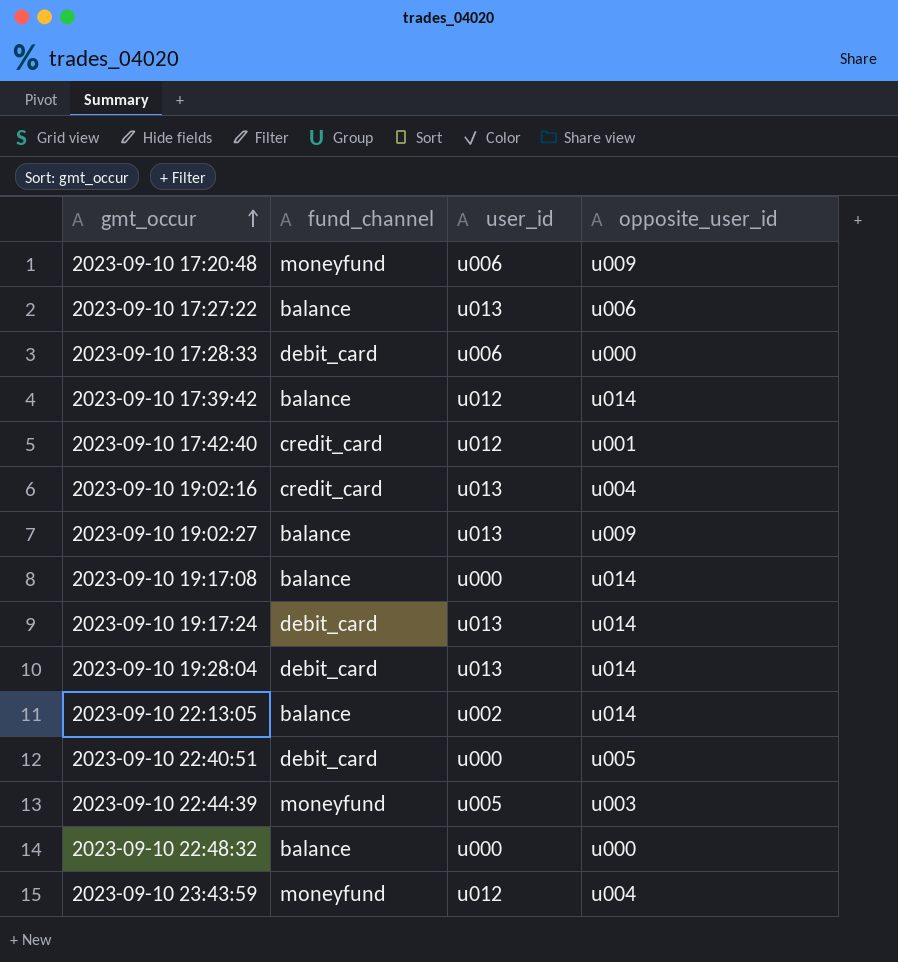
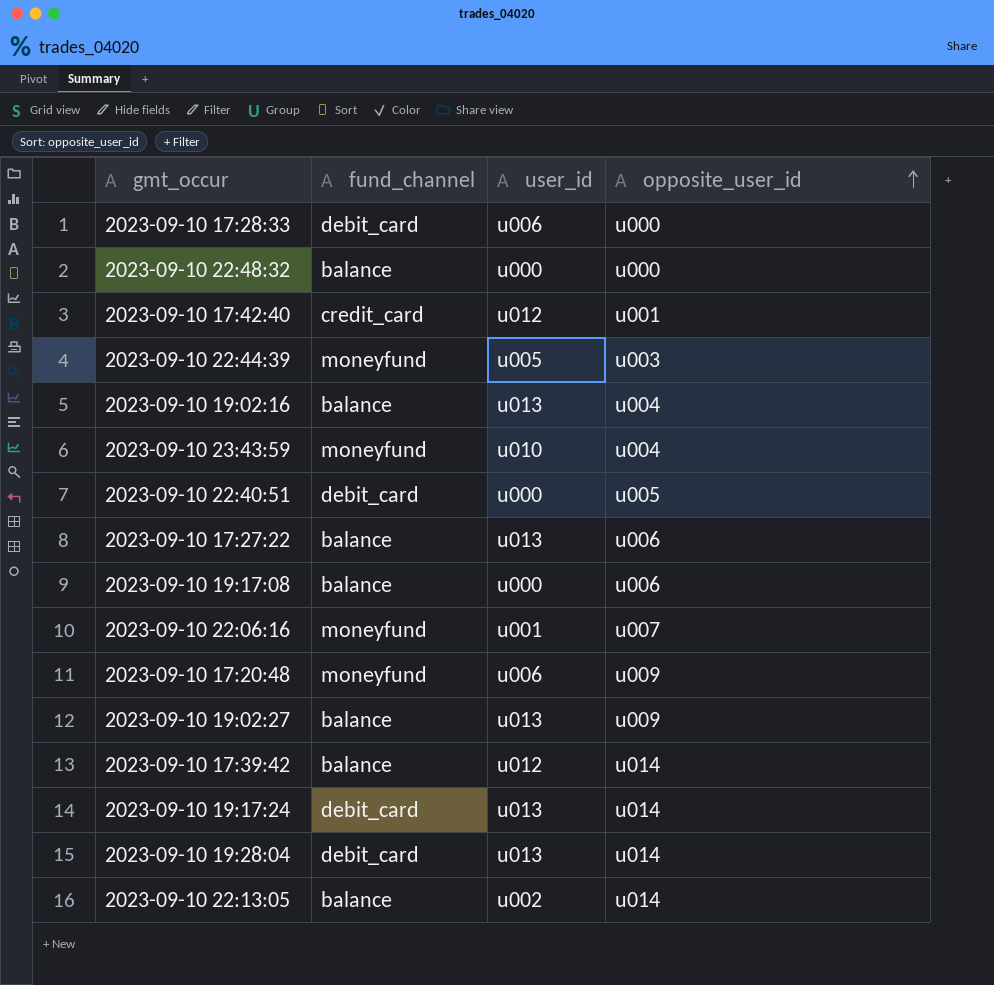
row order: gmt_occur ascending -> opposite_user_id ascending
2023-09-10 19:02:16 | fund_channel: credit_card -> balance
2023-09-10 23:43:59 | user_id: u012 -> u010
2023-09-10 19:17:08 | opposite_user_id: u014 -> u006
row 2023-09-10 22:06:16: none -> moneyfund | u001 | u007

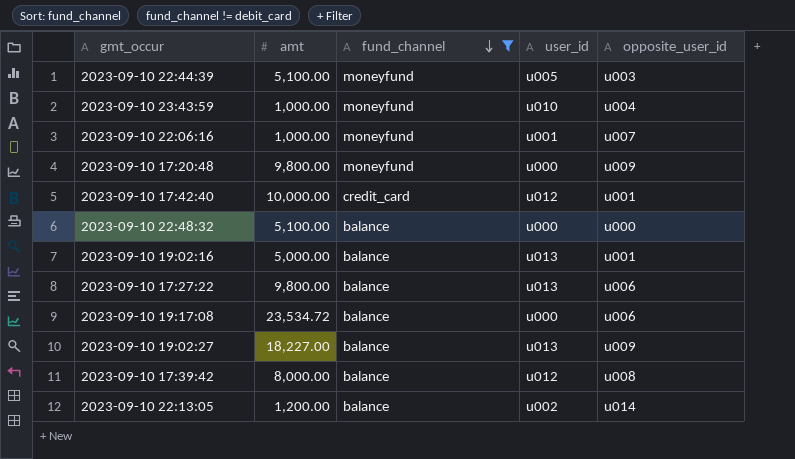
filter: none -> fund_channel != debit_card
row order: opposite_user_id ascending -> fund_channel descending
column amt | position: none -> 2
2023-09-10 17:20:48 | user_id: u006 -> u000
2023-09-10 19:02:16 | opposite_user_id: u004 -> u001
2023-09-10 17:39:42 | opposite_user_id: u014 -> u008

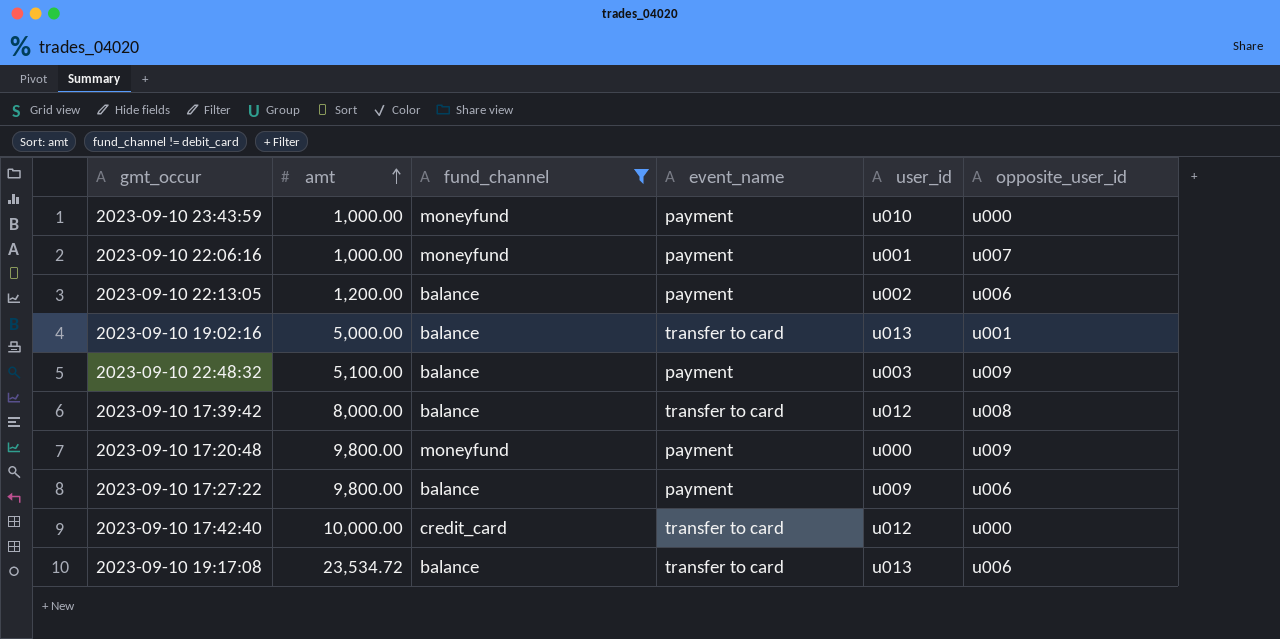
row order: fund_channel descending -> amt ascending
column event_name | position: none -> 4
row 2023-09-10 22:44:39: 5,100.00 | moneyfund | u005 | u003 -> none
row 2023-09-10 19:02:27: 18,227.00 | balance | u013 | u009 -> none
2023-09-10 23:43:59 | opposite_user_id: u004 -> u000
2023-09-10 22:13:05 | opposite_user_id: u014 -> u006
2023-09-10 22:48:32 | user_id: u000 -> u003
2023-09-10 22:48:32 | opposite_user_id: u000 -> u009
2023-09-10 17:27:22 | user_id: u013 -> u009
2023-09-10 17:42:40 | opposite_user_id: u001 -> u000
2023-09-10 19:17:08 | user_id: u000 -> u013

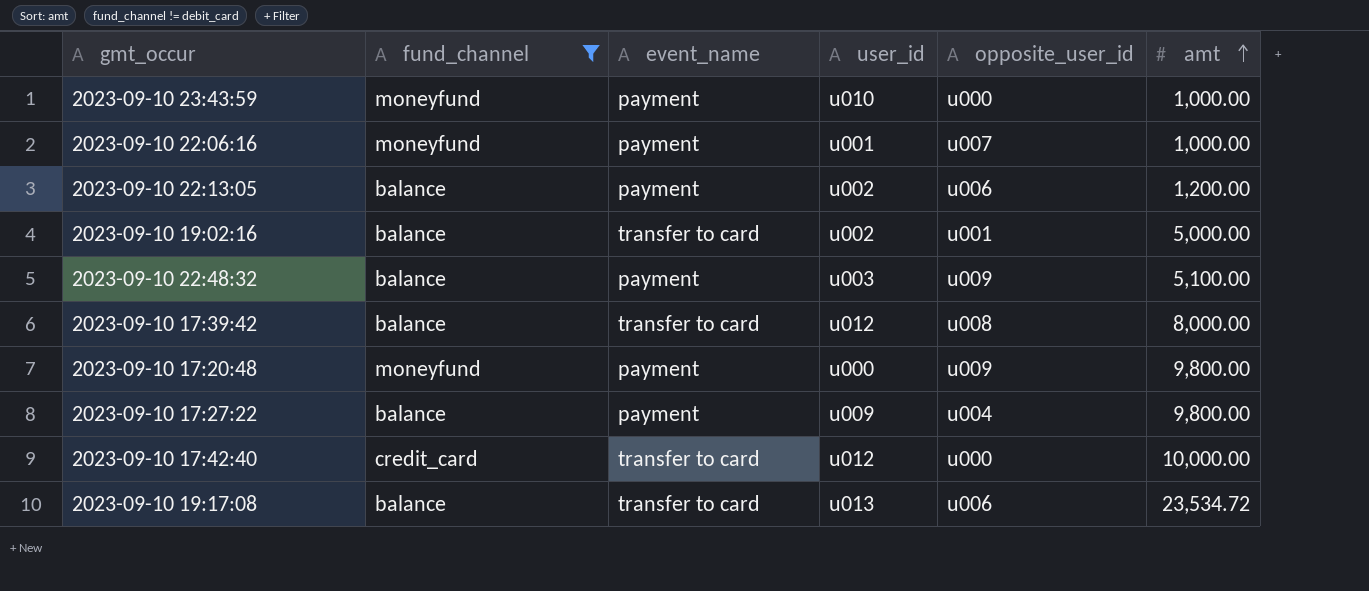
column amt | position: 2 -> 6
2023-09-10 19:02:16 | user_id: u013 -> u002
2023-09-10 17:27:22 | opposite_user_id: u006 -> u004

